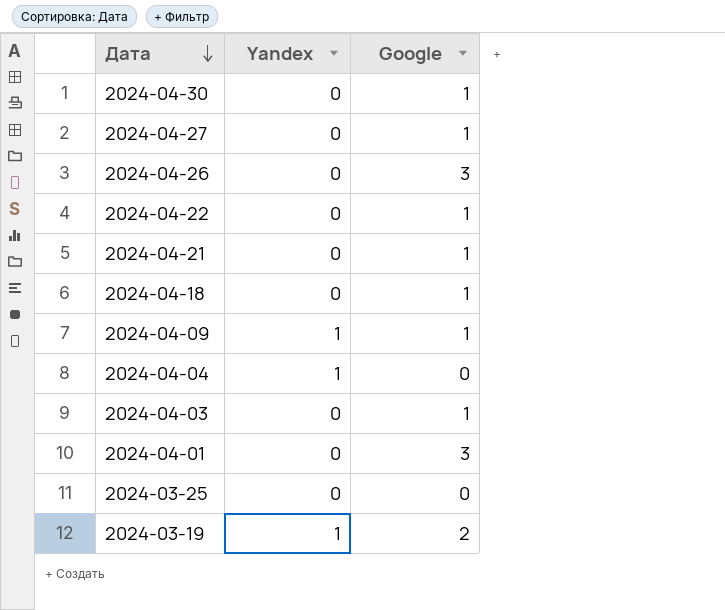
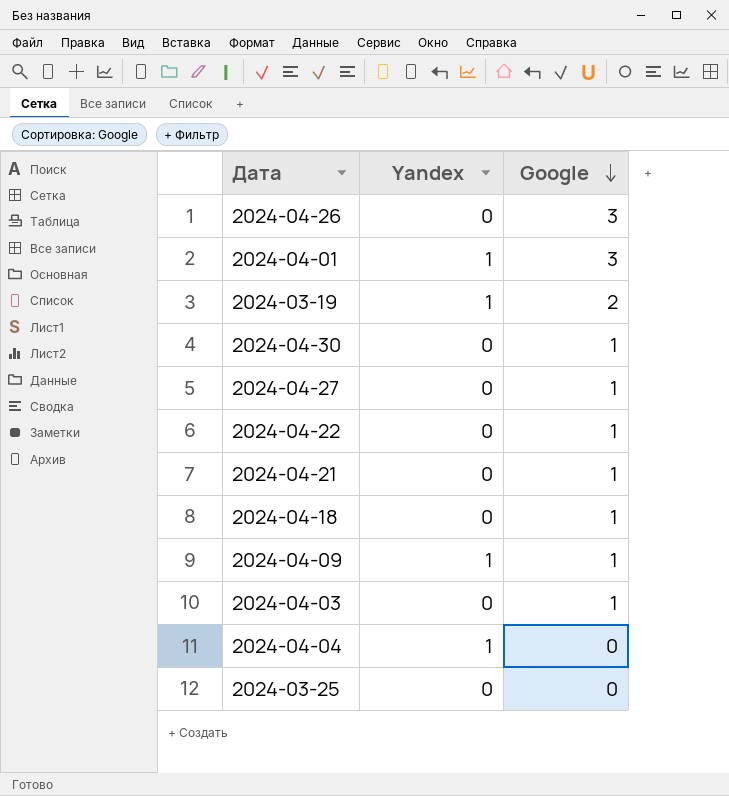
row order: Дата descending -> Google descending
2024-04-01 | Yandex: 0 -> 1

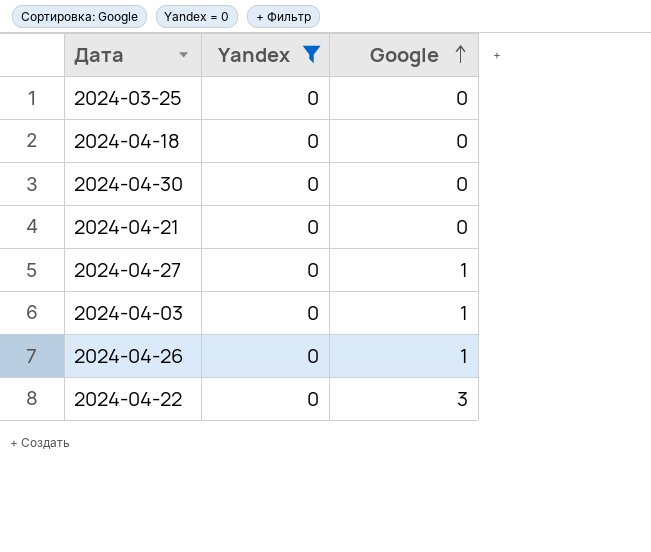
filter: none -> Yandex = 0
row order: Google descending -> Google ascending
2024-04-18 | Google: 1 -> 0
2024-04-30 | Google: 1 -> 0
2024-04-21 | Google: 1 -> 0
2024-04-26 | Google: 3 -> 1
2024-04-22 | Google: 1 -> 3

